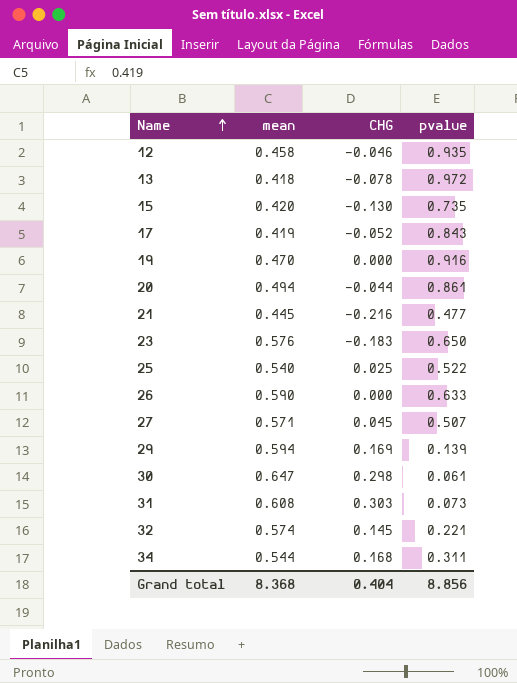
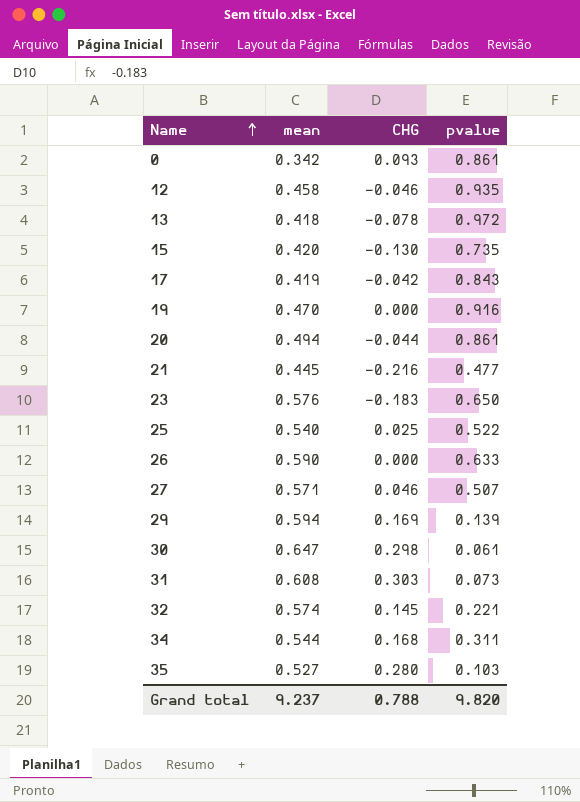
row 0: none -> 0.342 | 0.093 | 0.861
17 | CHG: -0.052 -> -0.042
27 | CHG: 0.045 -> 0.046
row 35: none -> 0.527 | 0.280 | 0.103
Grand total | mean: 8.368 -> 9.237
Grand total | CHG: 0.404 -> 0.788
Grand total | pvalue: 8.856 -> 9.820

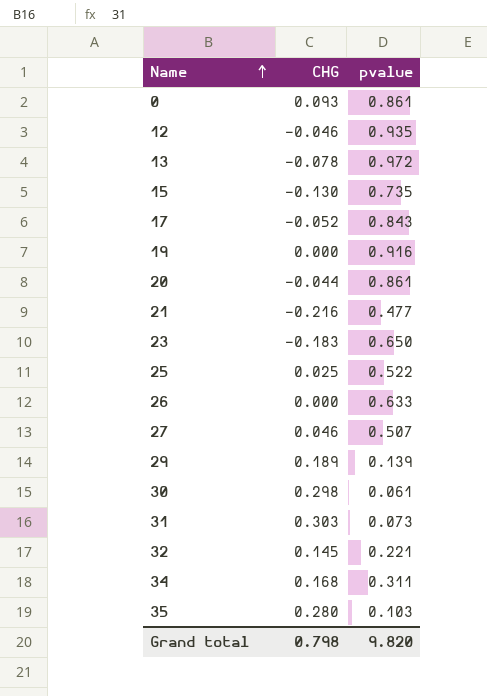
column mean | position: 2 -> none
17 | CHG: -0.042 -> -0.052
29 | CHG: 0.169 -> 0.189
Grand total | CHG: 0.788 -> 0.798

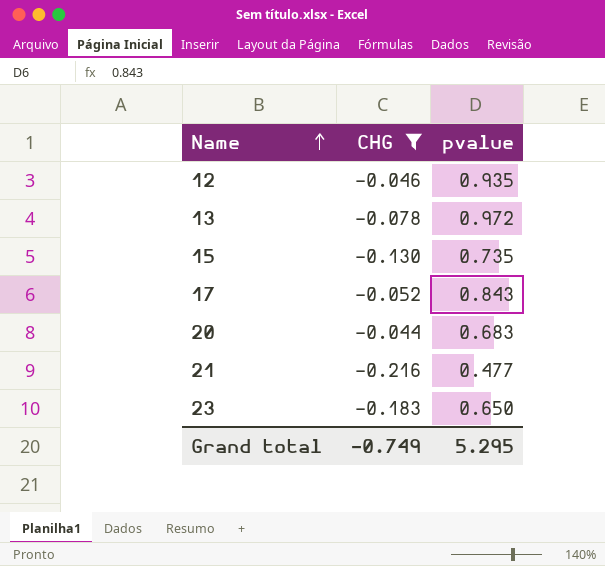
filter: none -> CHG <= -0.044
20 | pvalue: 0.861 -> 0.683
Grand total | CHG: 0.798 -> -0.749
Grand total | pvalue: 9.820 -> 5.295

